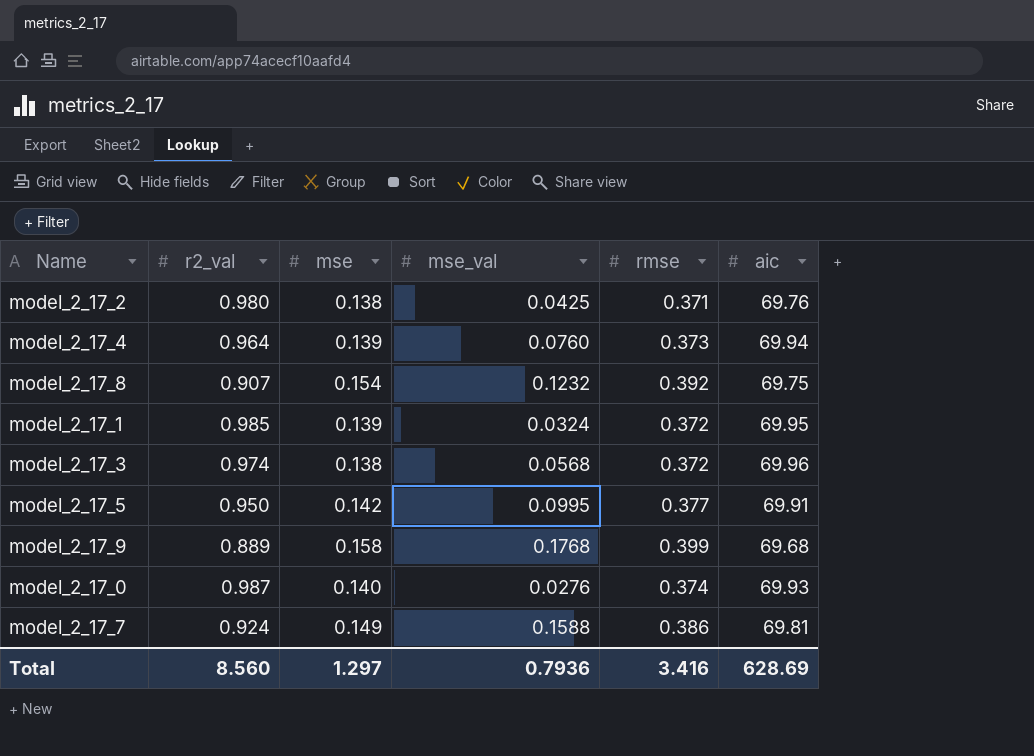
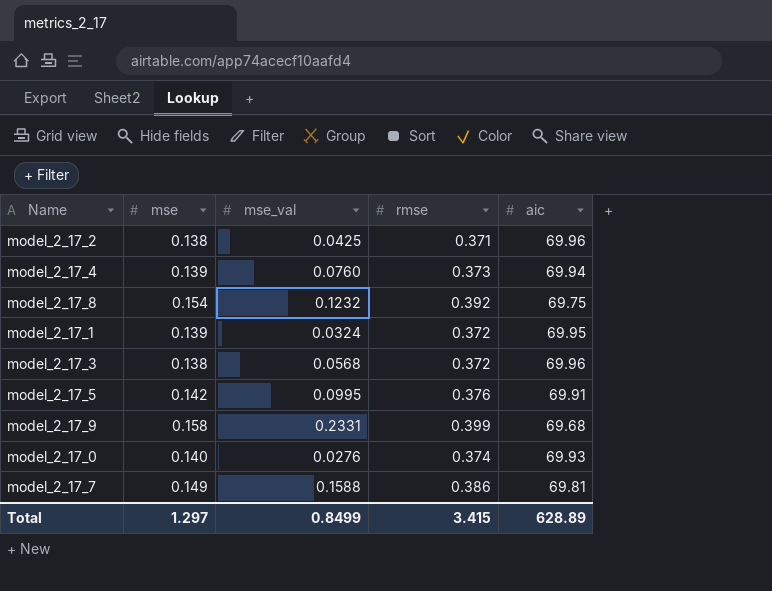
column r2_val | position: 2 -> none
model_2_17_2 | aic: 69.76 -> 69.96
model_2_17_5 | rmse: 0.377 -> 0.376
model_2_17_9 | mse_val: 0.1768 -> 0.2331
Total | mse_val: 0.7936 -> 0.8499
Total | rmse: 3.416 -> 3.415
Total | aic: 628.69 -> 628.89

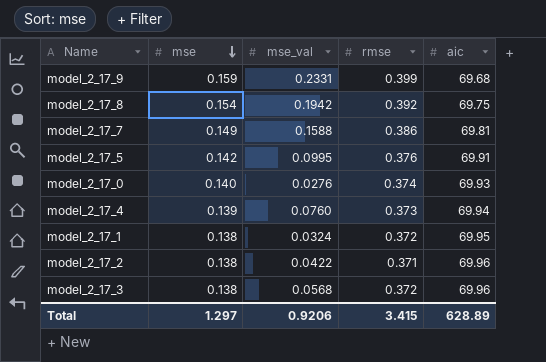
row order: none -> mse descending
model_2_17_9 | mse: 0.158 -> 0.159
model_2_17_8 | mse_val: 0.1232 -> 0.1942
model_2_17_1 | mse: 0.139 -> 0.138
model_2_17_2 | mse_val: 0.0425 -> 0.0422
Total | mse_val: 0.8499 -> 0.9206

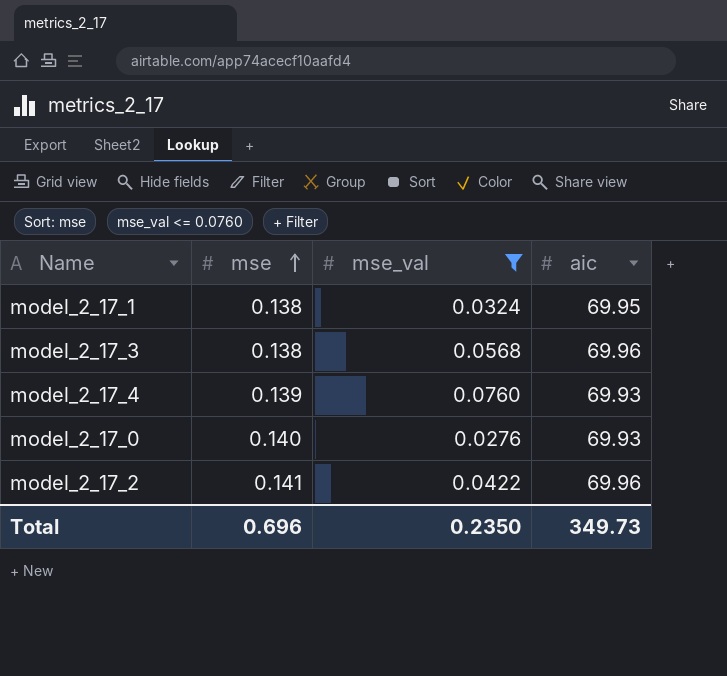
filter: none -> mse_val <= 0.0760
row order: mse descending -> mse ascending
column rmse | position: 4 -> none
model_2_17_4 | aic: 69.94 -> 69.93
model_2_17_2 | mse: 0.138 -> 0.141
Total | mse: 1.297 -> 0.696
Total | mse_val: 0.9206 -> 0.2350
Total | aic: 628.89 -> 349.73

